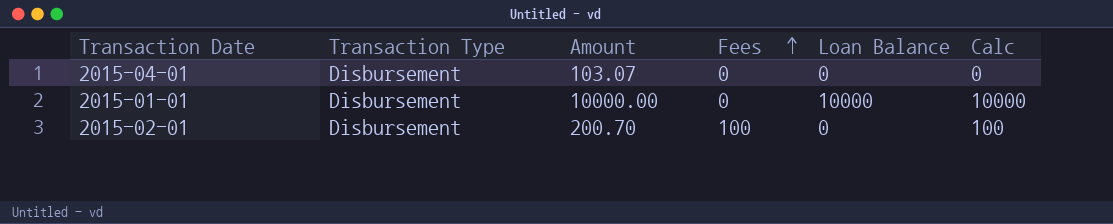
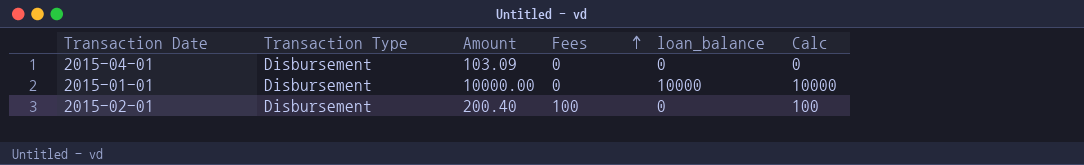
column name: Loan Balance -> loan_balance
2015-04-01 | Amount: 103.07 -> 103.09
2015-02-01 | Amount: 200.70 -> 200.40

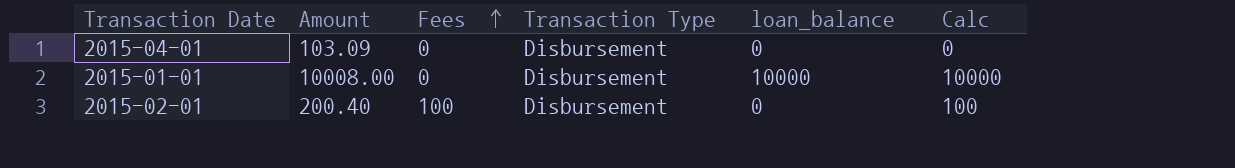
column Transaction Type | position: 2 -> 4
2015-01-01 | Amount: 10000.00 -> 10008.00

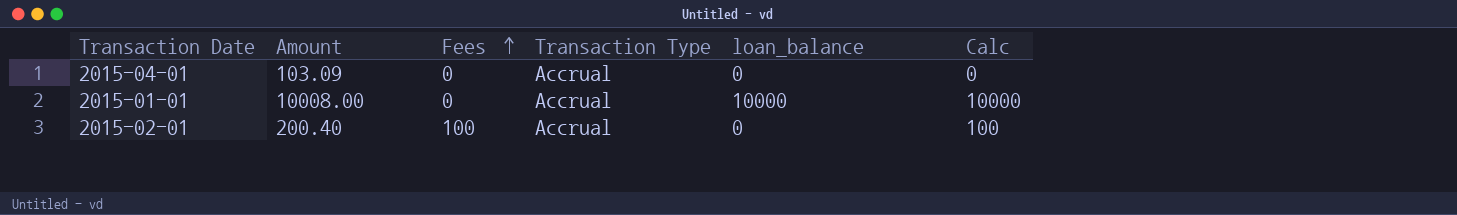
2015-04-01 | Transaction Type: Disbursement -> Accrual
2015-01-01 | Transaction Type: Disbursement -> Accrual
2015-02-01 | Transaction Type: Disbursement -> Accrual

